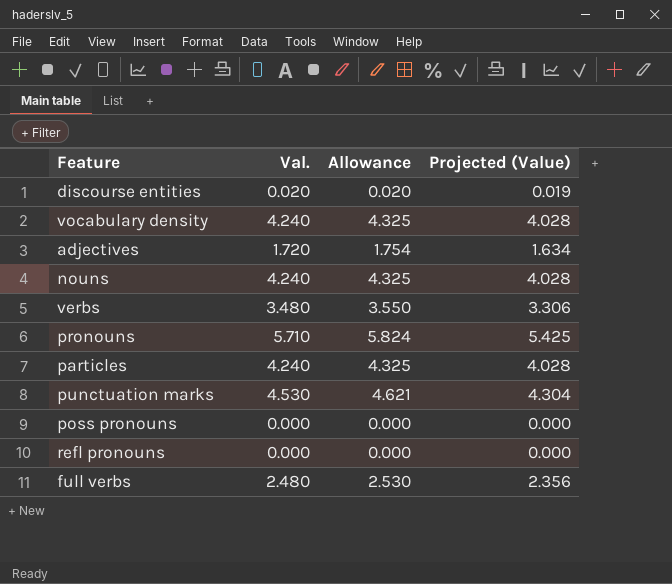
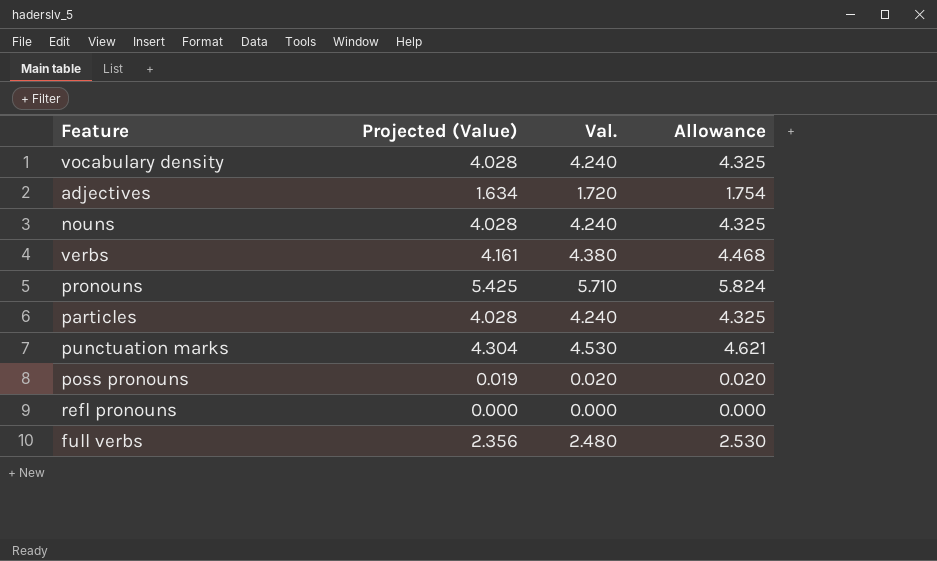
column Projected (Value) | position: 4 -> 2
row discourse entities: 0.020 | 0.020 | 0.019 -> none
verbs | Projected (Value): 3.306 -> 4.161
verbs | Val.: 3.480 -> 4.380
verbs | Allowance: 3.550 -> 4.468
poss pronouns | Projected (Value): 0.000 -> 0.019
poss pronouns | Val.: 0.000 -> 0.020
poss pronouns | Allowance: 0.000 -> 0.020

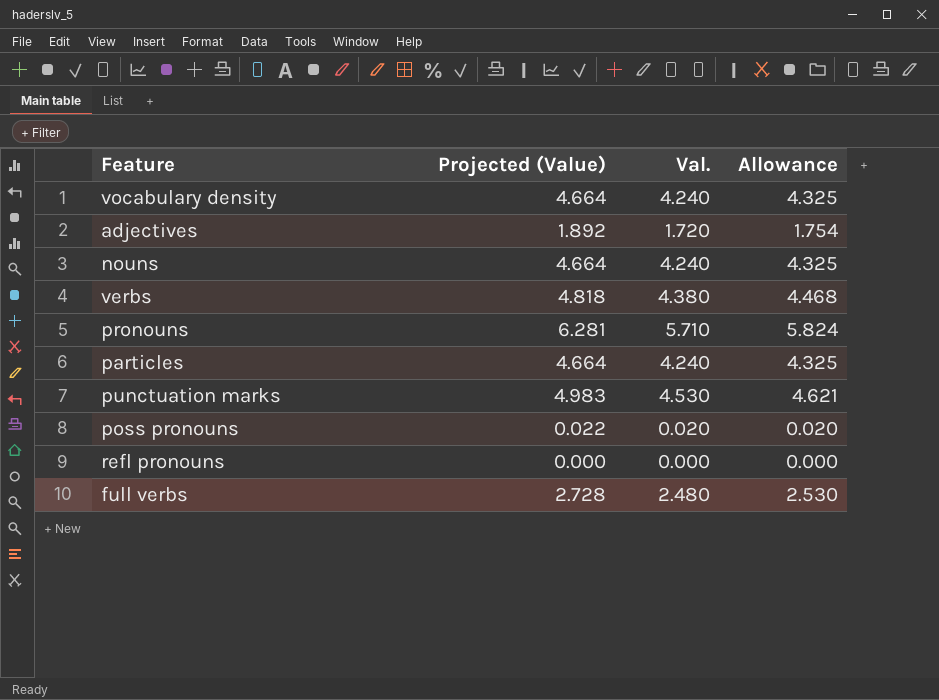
column Projected (Value) | formula: [Val.] * 0.95 -> [Val.] * 1.1

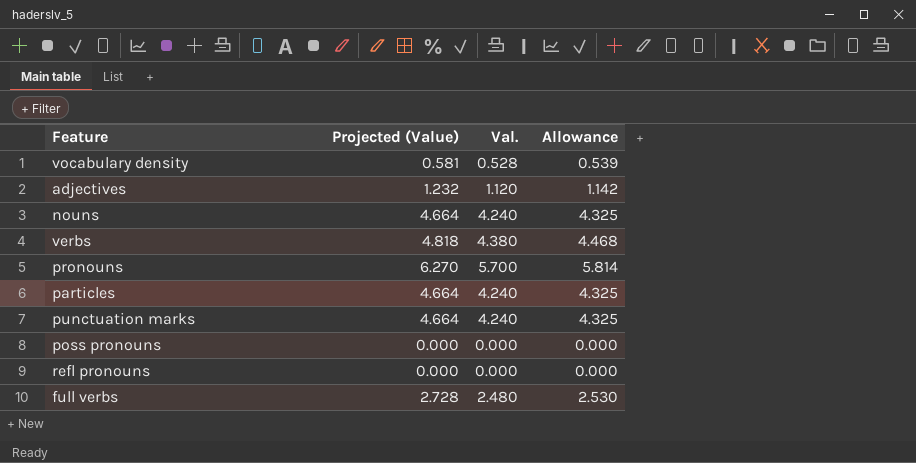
vocabulary density | Projected (Value): 4.664 -> 0.581
vocabulary density | Val.: 4.240 -> 0.528
vocabulary density | Allowance: 4.325 -> 0.539
adjectives | Projected (Value): 1.892 -> 1.232
adjectives | Val.: 1.720 -> 1.120
adjectives | Allowance: 1.754 -> 1.142
pronouns | Projected (Value): 6.281 -> 6.270
pronouns | Val.: 5.710 -> 5.700
pronouns | Allowance: 5.824 -> 5.814
punctuation marks | Projected (Value): 4.983 -> 4.664
punctuation marks | Val.: 4.530 -> 4.240
punctuation marks | Allowance: 4.621 -> 4.325
poss pronouns | Projected (Value): 0.022 -> 0.000
poss pronouns | Val.: 0.020 -> 0.000
poss pronouns | Allowance: 0.020 -> 0.000

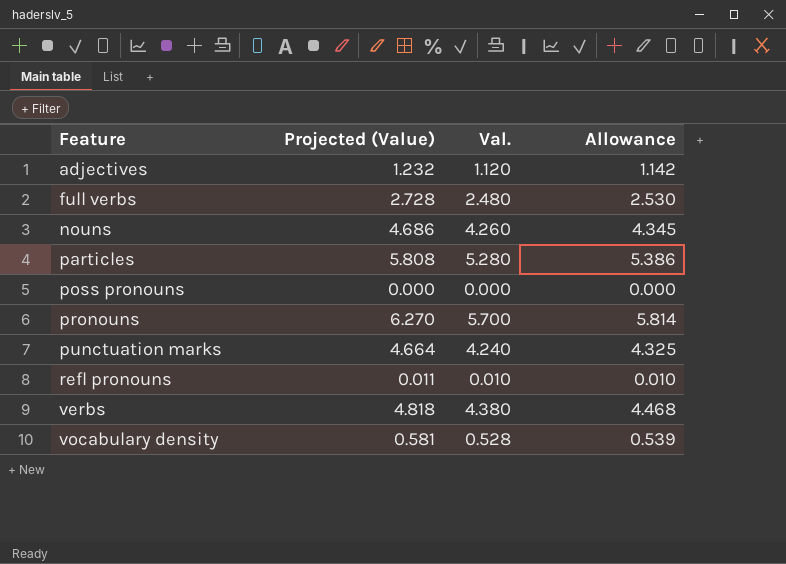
row order: none -> Feature ascending
nouns | Projected (Value): 4.664 -> 4.686
nouns | Val.: 4.240 -> 4.260
nouns | Allowance: 4.325 -> 4.345
particles | Projected (Value): 4.664 -> 5.808
particles | Val.: 4.240 -> 5.280
particles | Allowance: 4.325 -> 5.386
refl pronouns | Projected (Value): 0.000 -> 0.011
refl pronouns | Val.: 0.000 -> 0.010
refl pronouns | Allowance: 0.000 -> 0.010

